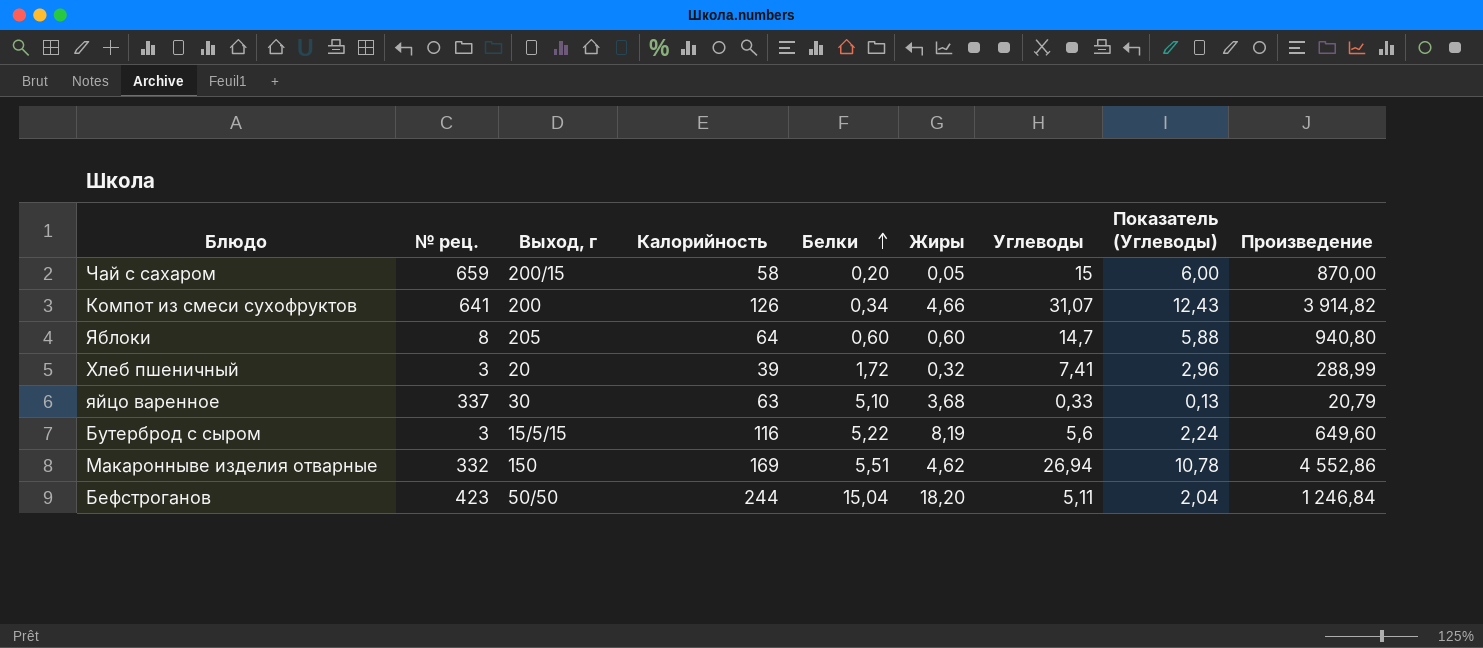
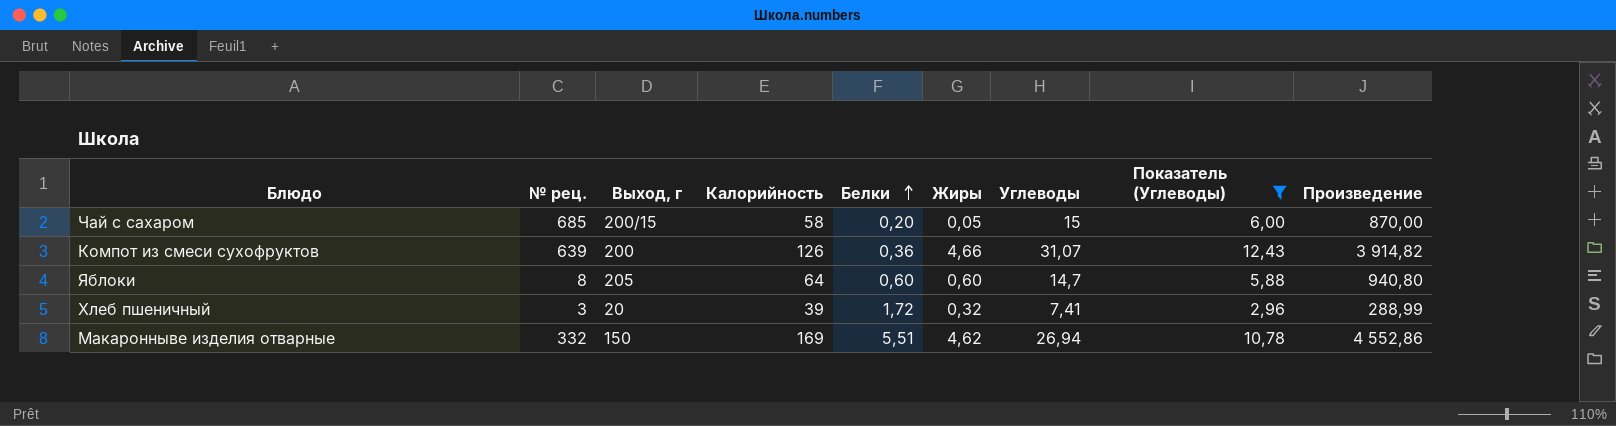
filter: none -> Показатель (Углеводы) >= 2,96
Чай с сахаром | № рец.: 659 -> 685
Компот из смеси сухофруктов | № рец.: 641 -> 639
Компот из смеси сухофруктов | Белки: 0,34 -> 0,36

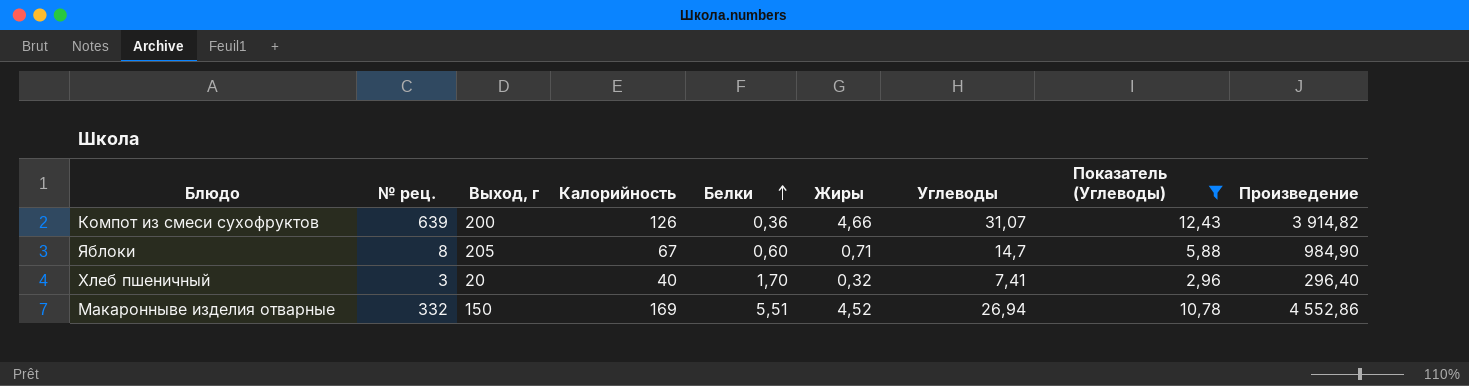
row Чай с сахаром: 685 | 200/15 | 58 | 0,20 | 0,05 | 15 | 6,00 | 870,00 -> none
Яблоки | Калорийность: 64 -> 67
Яблоки | Жиры: 0,60 -> 0,71
Яблоки | Произведение: 940,80 -> 984,90
Хлеб пшеничный | Калорийность: 39 -> 40
Хлеб пшеничный | Белки: 1,72 -> 1,70
Хлеб пшеничный | Произведение: 288,99 -> 296,40
Макаронныве изделия отварные | Жиры: 4,62 -> 4,52

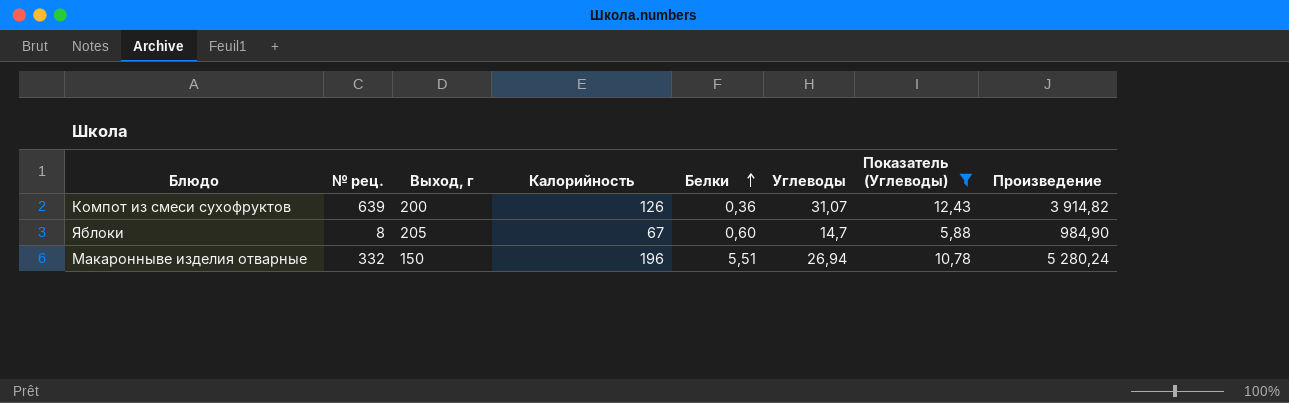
column Жиры | position: 6 -> none
row Хлеб пшеничный: 3 | 20 | 40 | 1,70 | 0,32 | 7,41 | 2,96 | 296,40 -> none
Макаронныве изделия отварные | Калорийность: 169 -> 196
Макаронныве изделия отварные | Произведение: 4 552,86 -> 5 280,24

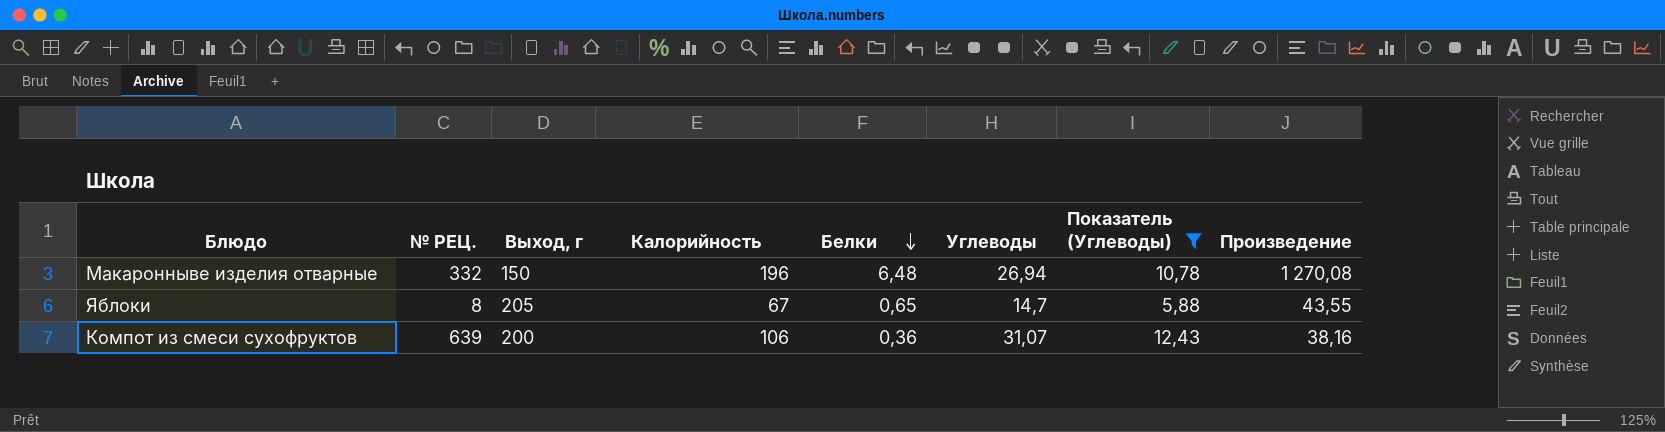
row order: Белки ascending -> Белки descending
column name: № рец. -> № РЕЦ.
column Произведение | formula: [Калорийность] * [Углеводы] -> [Калорийность] * [Белки]
Макаронныве изделия отварные | Белки: 5,51 -> 6,48
Яблоки | Белки: 0,60 -> 0,65
Компот из смеси сухофруктов | Калорийность: 126 -> 106

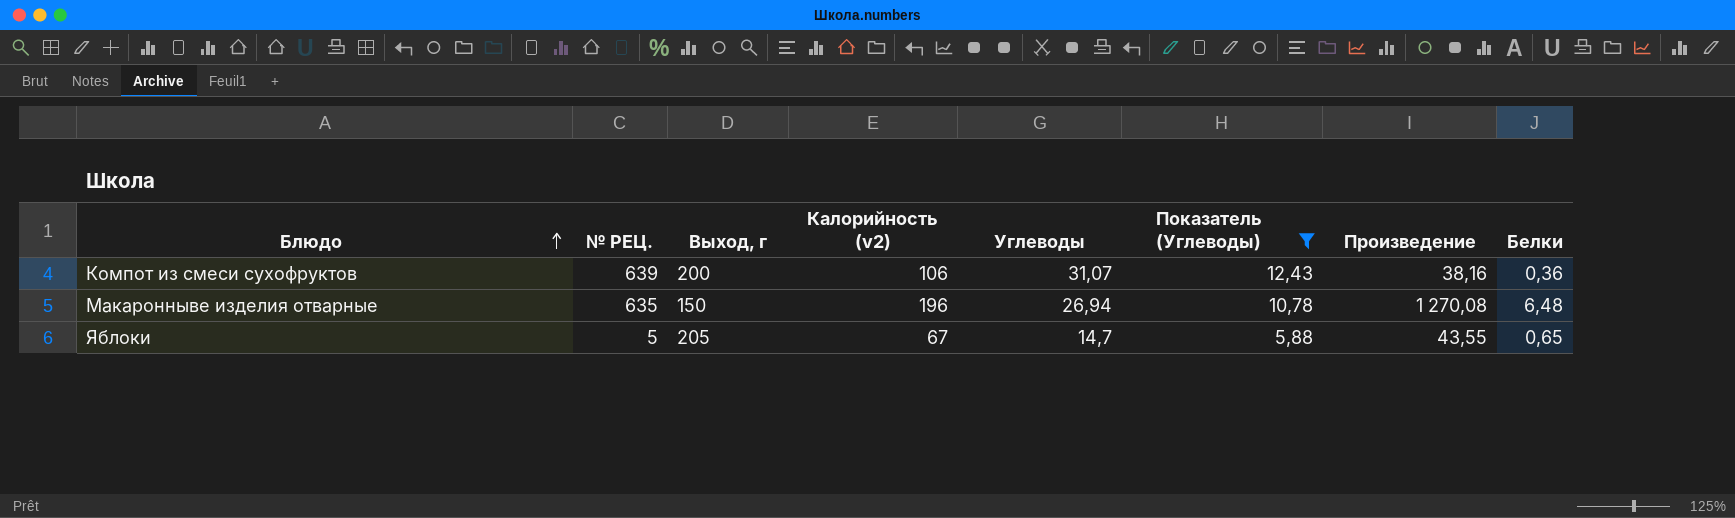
row order: Белки descending -> Блюдо ascending
column name: Калорийность -> Калорийность (v2)
column Белки | position: 5 -> 8
Макаронныве изделия отварные | № РЕЦ.: 332 -> 635
Яблоки | № РЕЦ.: 8 -> 5

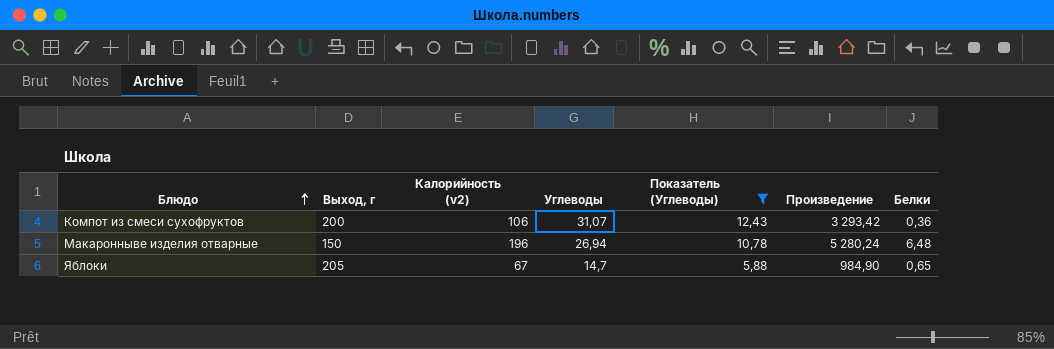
column № РЕЦ. | position: 2 -> none
column Произведение | formula: [Калорийность (v2)] * [Белки] -> [Калорийность (v2)] * [Углеводы]

